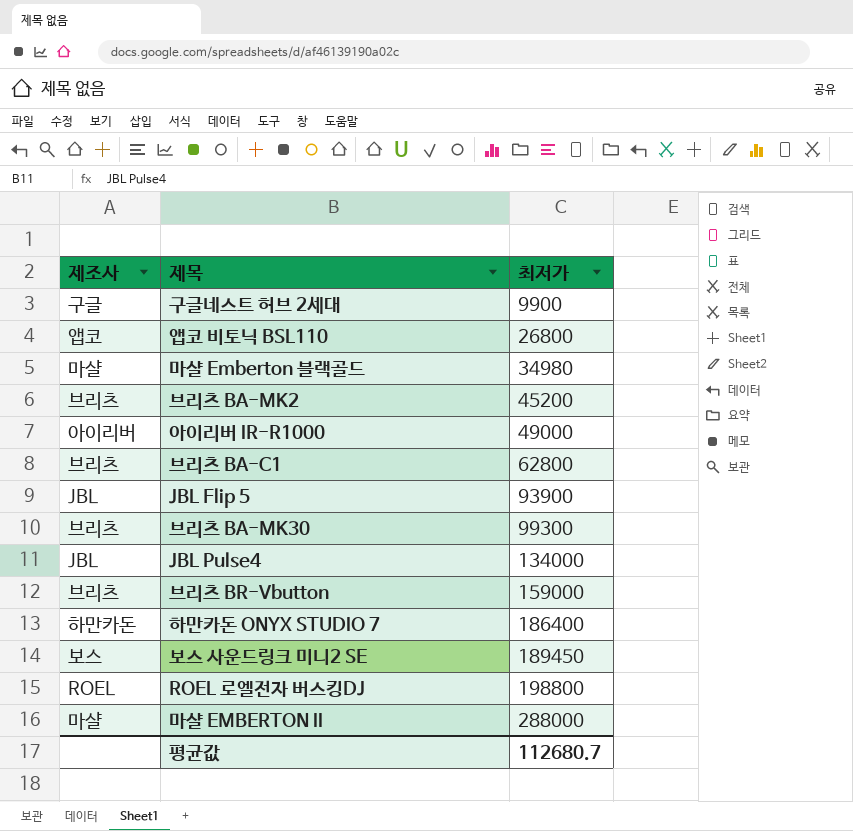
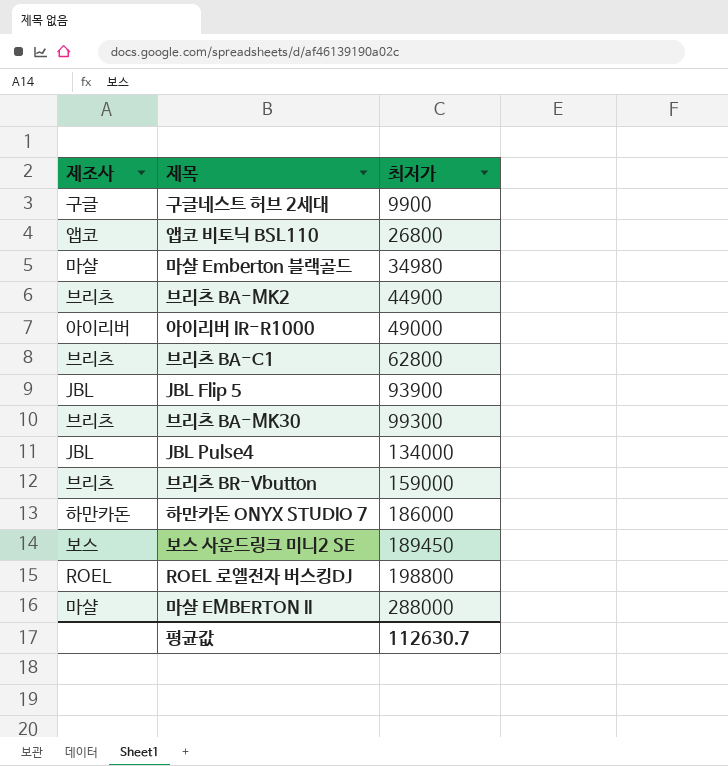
브리츠 BA-MK2 | 최저가: 45200 -> 44900
하만카돈 ONYX STUDIO 7 | 최저가: 186400 -> 186000
평균값 | 최저가: 112680.7 -> 112630.7

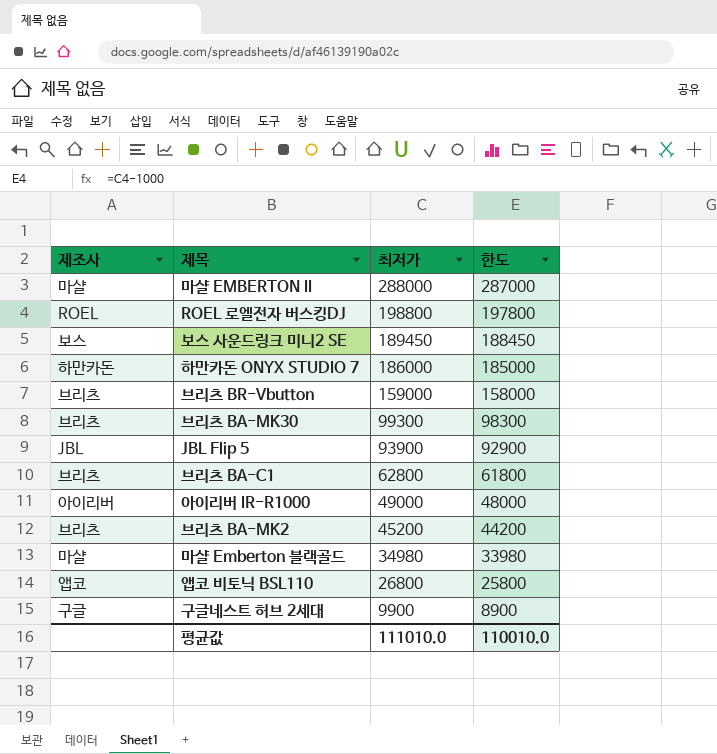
row order: 최저가 ascending -> 최저가 descending
column 한도 | formula: none -> [최저가] - 1000
row JBL Pulse4: JBL | 134000 -> none
브리츠 BA-MK2 | 최저가: 44900 -> 45200
평균값 | 최저가: 112630.7 -> 111010.0

